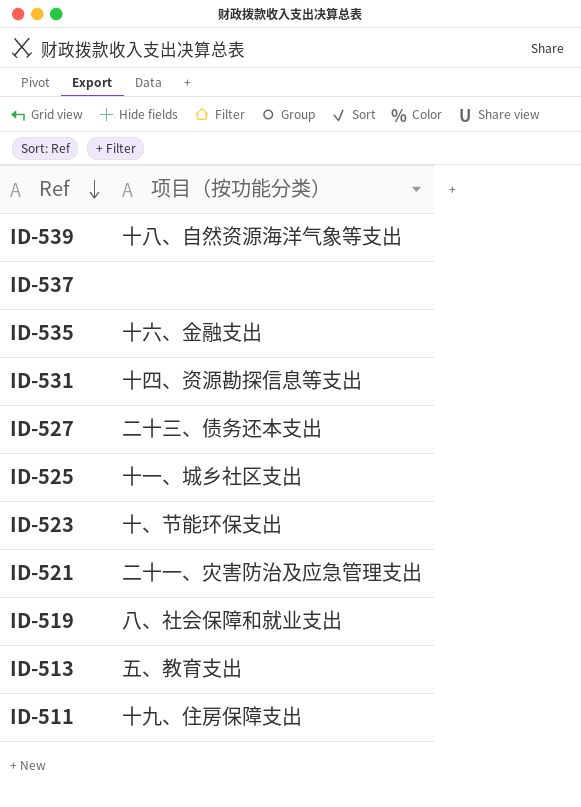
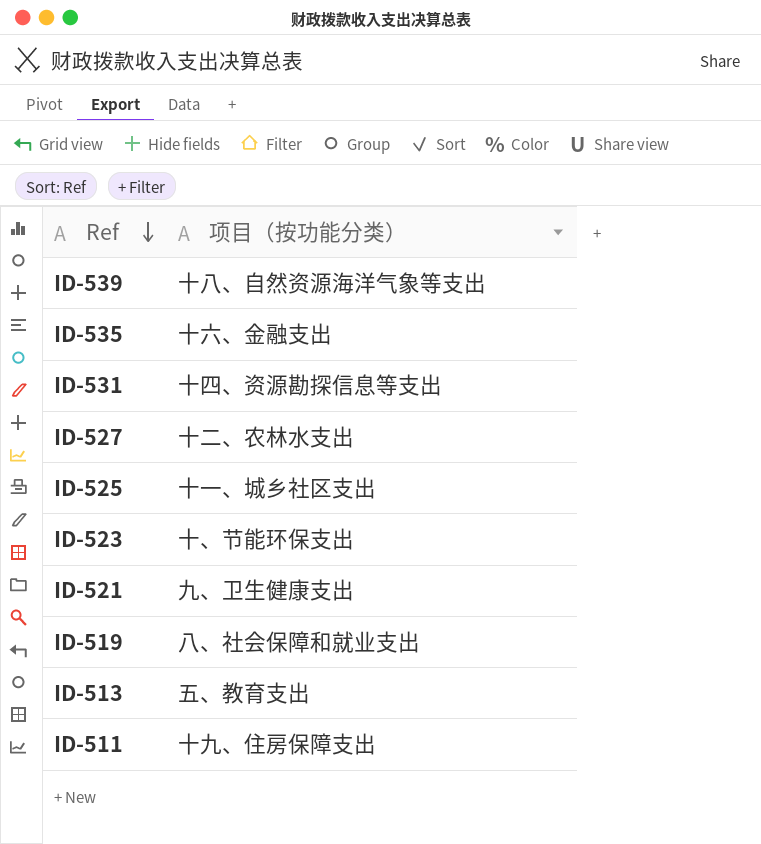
row ID-537: none -> none
ID-527 | 项目（按功能分类）: 二十三、债务还本支出 -> 十二、农林水支出
ID-521 | 项目（按功能分类）: 二十一、灾害防治及应急管理支出 -> 九、卫生健康支出

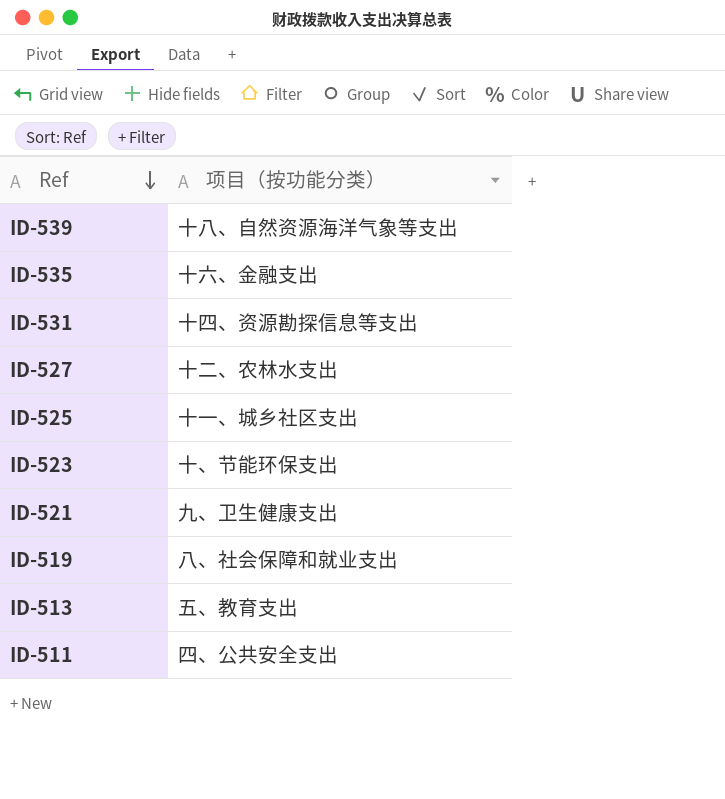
ID-511 | 项目（按功能分类）: 十九、住房保障支出 -> 四、公共安全支出

